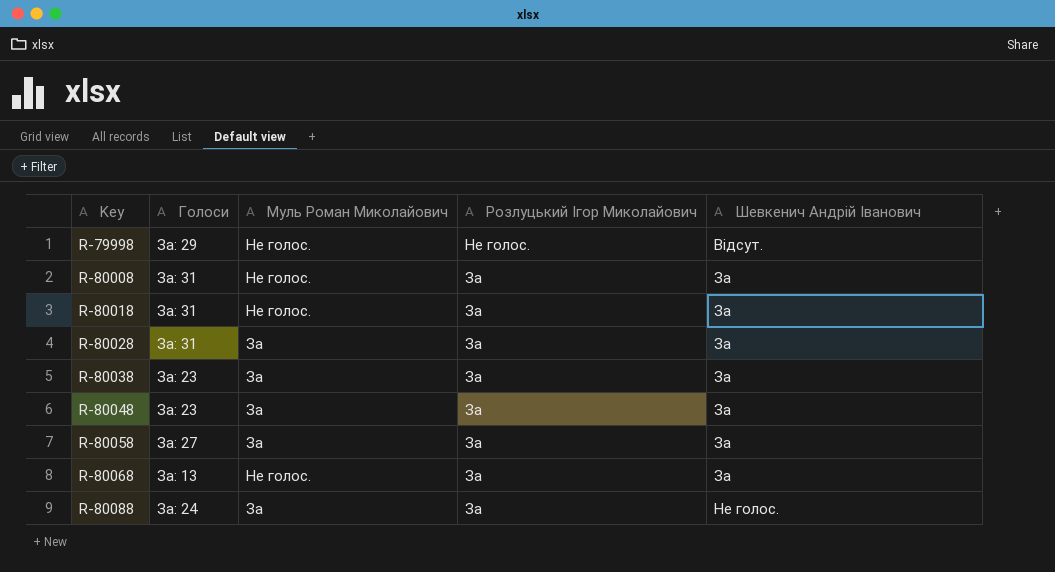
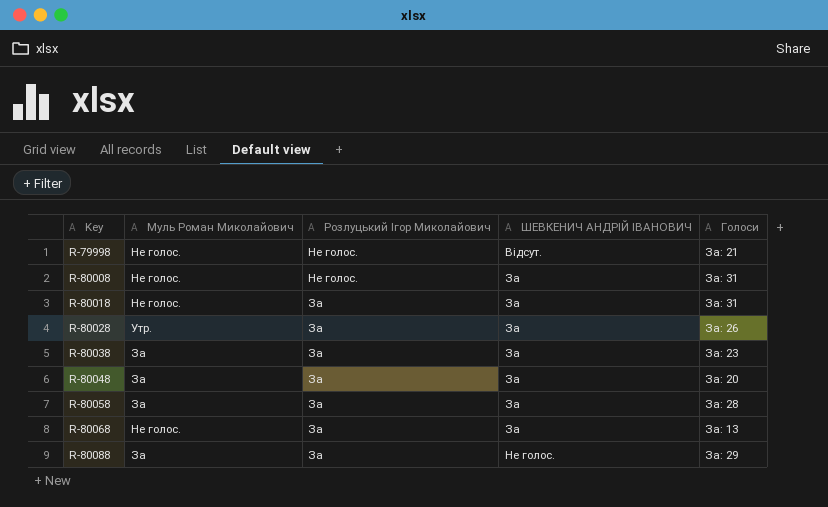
column name: Шевкенич Андрій Іванович -> ШЕВКЕНИЧ АНДРІЙ ІВАНОВИЧ
column Голоси | position: 2 -> 5
R-79998 | Голоси: За: 29 -> За: 21
R-80008 | Розлуцький Ігор Миколайович: За -> Не голос.
R-80028 | Муль Роман Миколайович: За -> Утр.
R-80028 | Голоси: За: 31 -> За: 26
R-80048 | Голоси: За: 23 -> За: 20
R-80058 | Голоси: За: 27 -> За: 28
R-80088 | Голоси: За: 24 -> За: 29

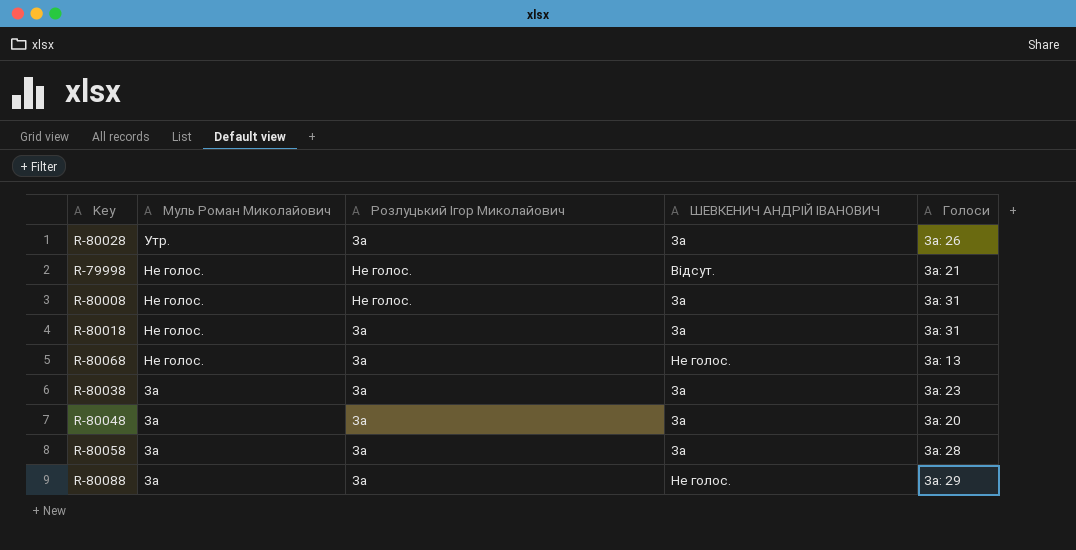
row order: Key ascending -> Муль Роман Миколайович descending
R-80068 | ШЕВКЕНИЧ АНДРІЙ ІВАНОВИЧ: За -> Не голос.

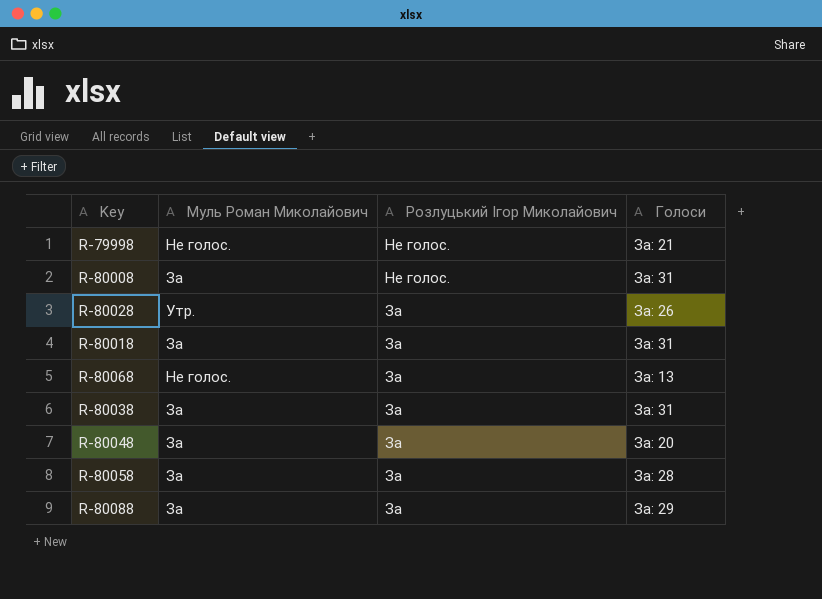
row order: Муль Роман Миколайович descending -> Розлуцький Ігор Миколайович descending
column ШЕВКЕНИЧ АНДРІЙ ІВАНОВИЧ | position: 4 -> none
R-80008 | Муль Роман Миколайович: Не голос. -> За
R-80018 | Муль Роман Миколайович: Не голос. -> За
R-80038 | Голоси: За: 23 -> За: 31

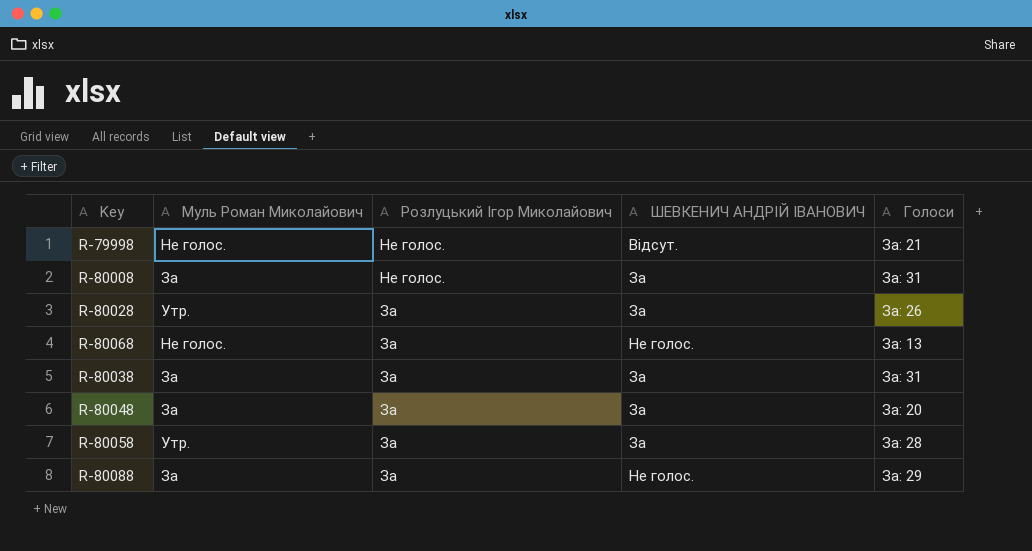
column ШЕВКЕНИЧ АНДРІЙ ІВАНОВИЧ | position: none -> 4
row R-80018: За | За | За: 31 -> none
R-80058 | Муль Роман Миколайович: За -> Утр.

